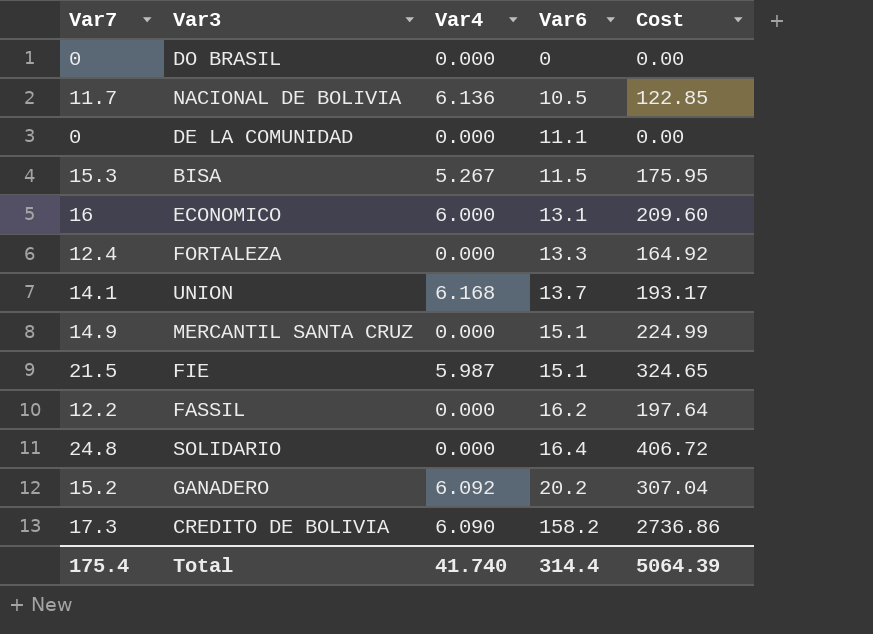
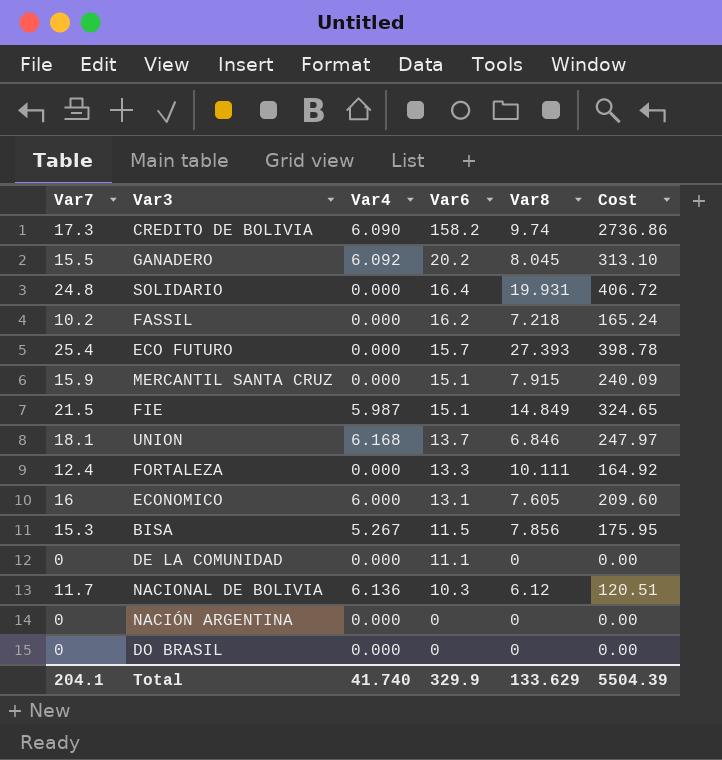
row order: Var6 ascending -> Var6 descending
column Var8 | position: none -> 5
GANADERO | Var7: 15.2 -> 15.5
GANADERO | Cost: 307.04 -> 313.10
FASSIL | Var7: 12.2 -> 10.2
FASSIL | Cost: 197.64 -> 165.24
row ECO FUTURO: none -> 25.4 | 0.000 | 15.7 | 27.393 | 398.78
MERCANTIL SANTA CRUZ | Var7: 14.9 -> 15.9
MERCANTIL SANTA CRUZ | Cost: 224.99 -> 240.09
UNION | Var7: 14.1 -> 18.1
UNION | Cost: 193.17 -> 247.97
NACIONAL DE BOLIVIA | Var6: 10.5 -> 10.3
NACIONAL DE BOLIVIA | Cost: 122.85 -> 120.51
row NACIÓN ARGENTINA: none -> 0 | 0.000 | 0 | 0 | 0.00
Total | Var7: 175.4 -> 204.1
Total | Var6: 314.4 -> 329.9
Total | Cost: 5064.39 -> 5504.39

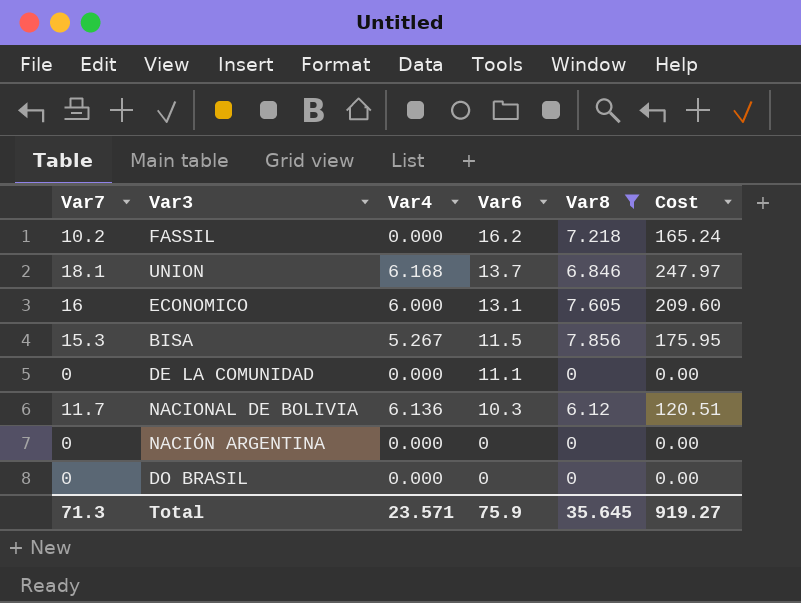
filter: none -> Var8 <= 7.856
Total | Var7: 204.1 -> 71.3
Total | Var4: 41.740 -> 23.571
Total | Var6: 329.9 -> 75.9
Total | Var8: 133.629 -> 35.645
Total | Cost: 5504.39 -> 919.27

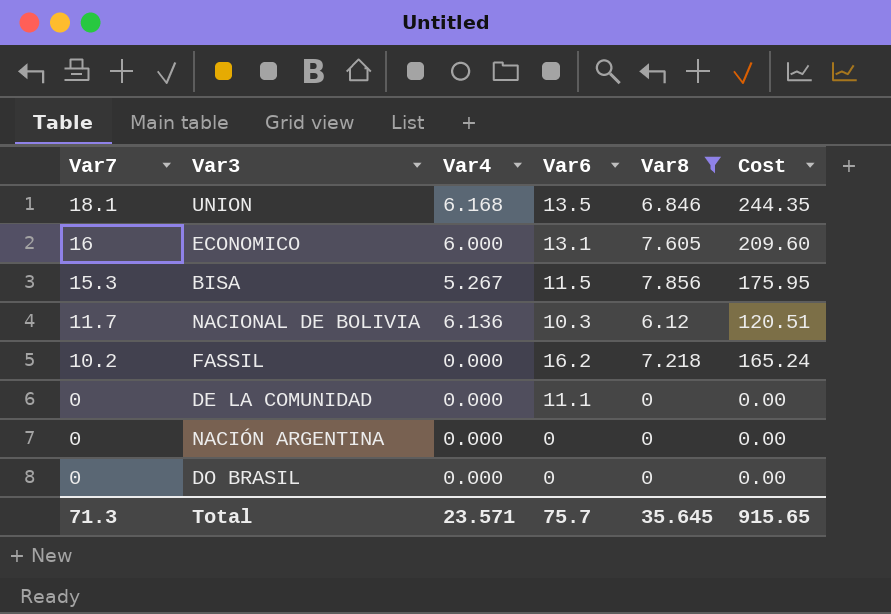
row order: Var6 descending -> Var7 descending
UNION | Var6: 13.7 -> 13.5
UNION | Cost: 247.97 -> 244.35
Total | Var6: 75.9 -> 75.7
Total | Cost: 919.27 -> 915.65

